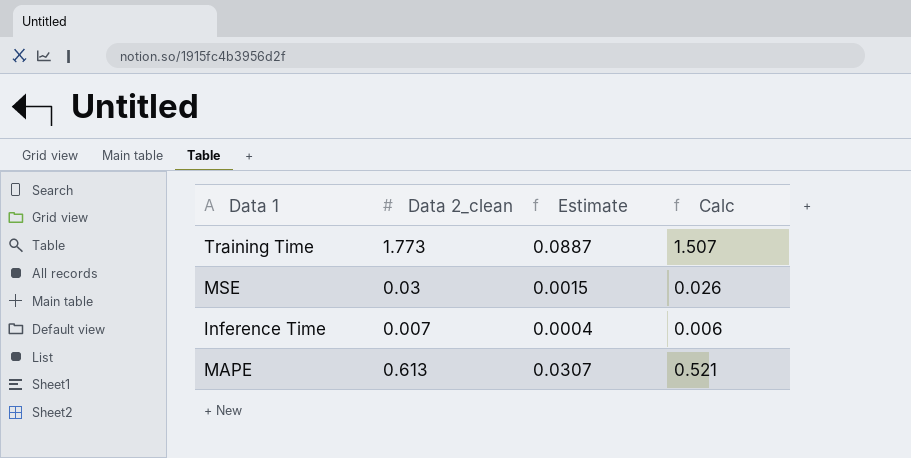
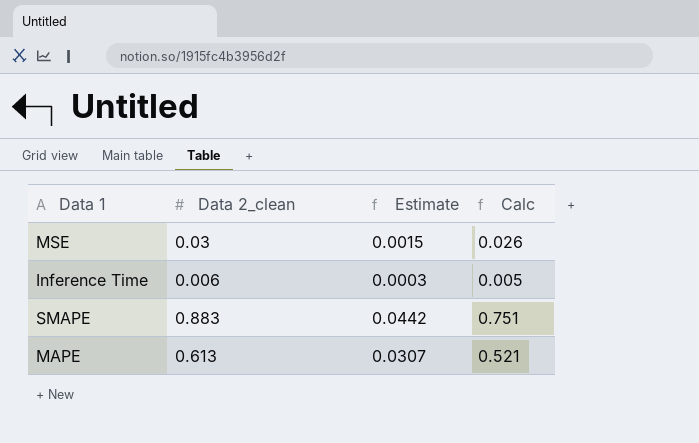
row Training Time: 1.773 | 0.0887 | 1.507 -> none
Inference Time | Data 2_clean: 0.007 -> 0.006
Inference Time | Estimate: 0.0004 -> 0.0003
Inference Time | Calc: 0.006 -> 0.005
row SMAPE: none -> 0.883 | 0.0442 | 0.751

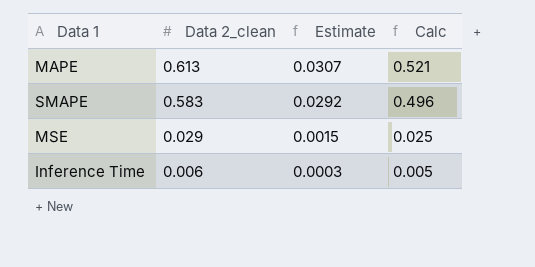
row order: none -> Data 2_clean descending
SMAPE | Data 2_clean: 0.883 -> 0.583
SMAPE | Estimate: 0.0442 -> 0.0292
SMAPE | Calc: 0.751 -> 0.496
MSE | Data 2_clean: 0.03 -> 0.029
MSE | Calc: 0.026 -> 0.025

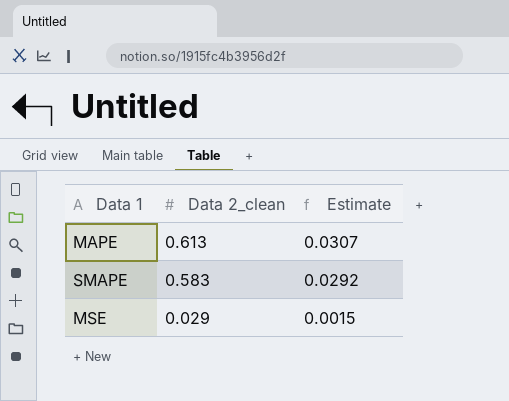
column Calc | formula: [Data 2_clean] * 0.85 -> none
row Inference Time: 0.006 | 0.0003 | 0.005 -> none

